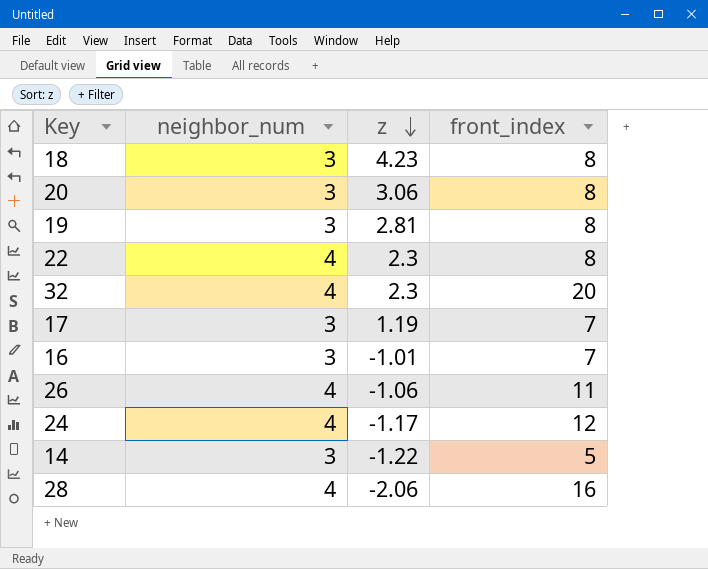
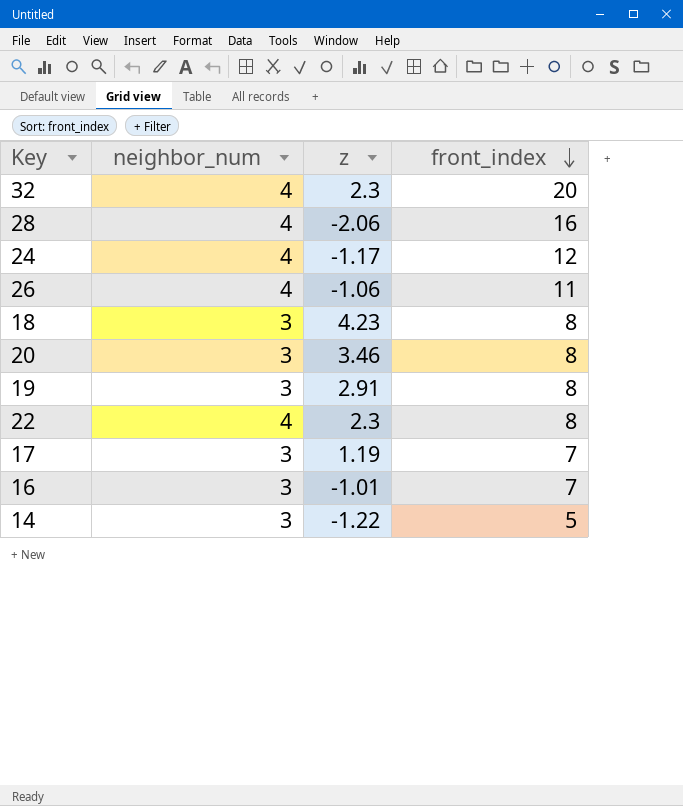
row order: z descending -> front_index descending
20 | z: 3.06 -> 3.46
19 | z: 2.81 -> 2.91

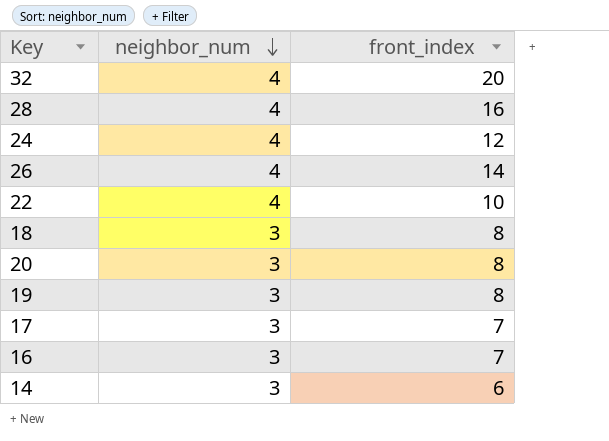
row order: front_index descending -> neighbor_num descending
column z | position: 3 -> none
26 | front_index: 11 -> 14
22 | front_index: 8 -> 10
14 | front_index: 5 -> 6

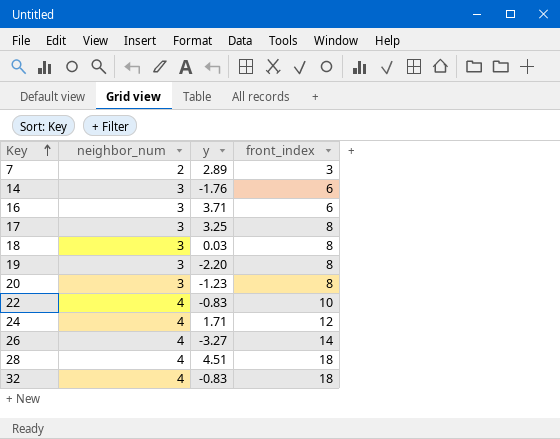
row order: neighbor_num descending -> Key ascending
column y | position: none -> 3
row 7: none -> 2 | 2.89 | 3
16 | front_index: 7 -> 6
17 | front_index: 7 -> 8
28 | front_index: 16 -> 18
32 | front_index: 20 -> 18

